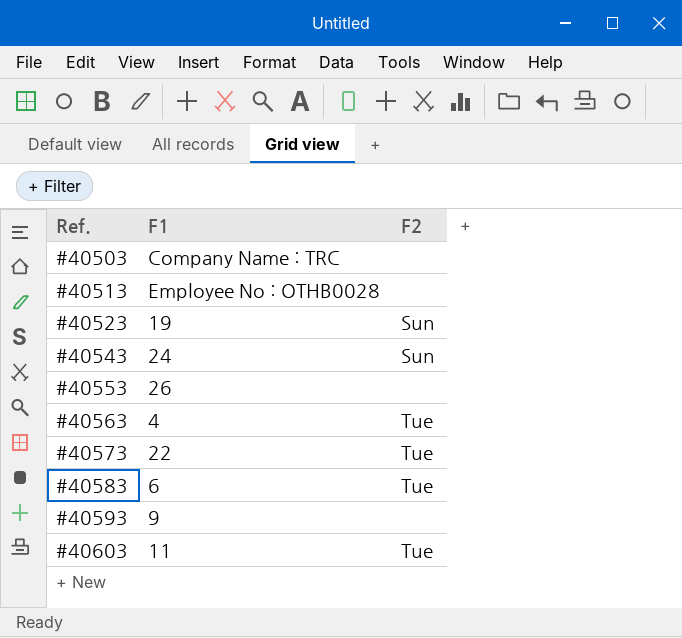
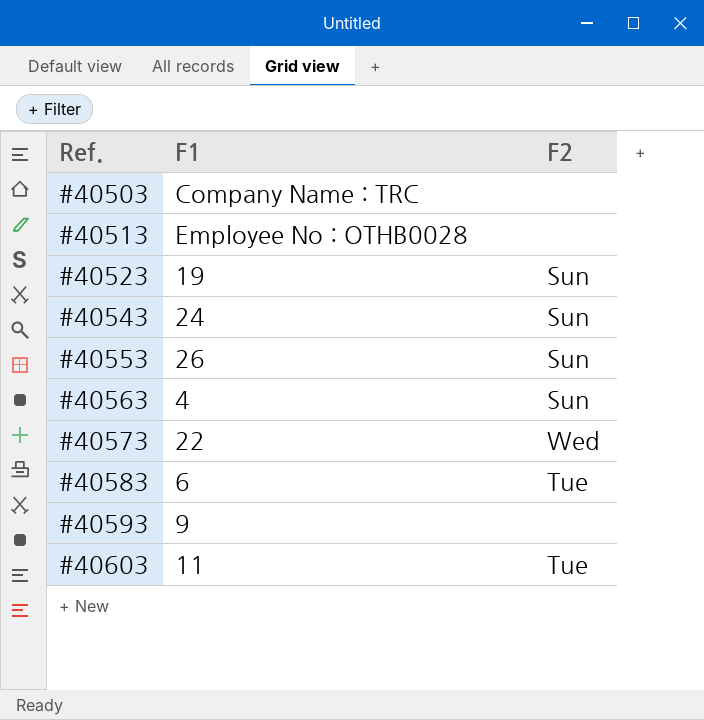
#40553 | F2: none -> Sun
#40563 | F2: Tue -> Sun
#40573 | F2: Tue -> Wed

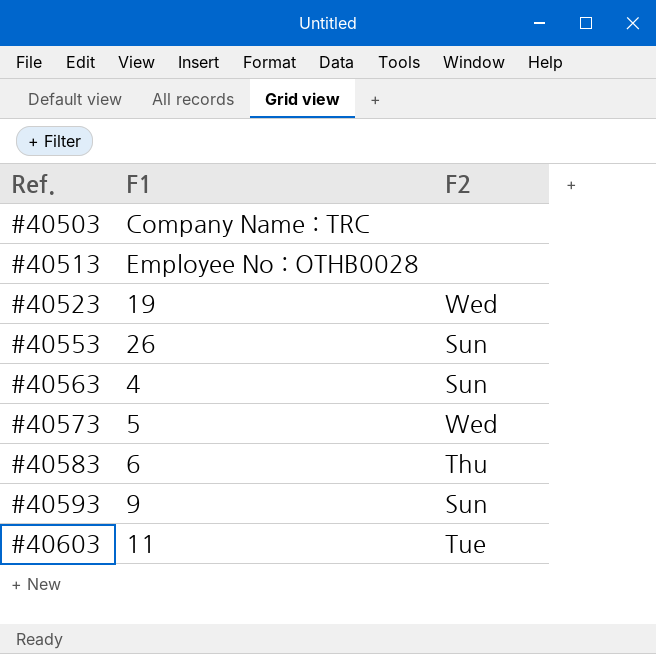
row #40543: 24 | Sun -> none
#40523 | F2: Sun -> Wed
#40573 | F1: 22 -> 5
#40583 | F2: Tue -> Thu
#40593 | F2: none -> Sun

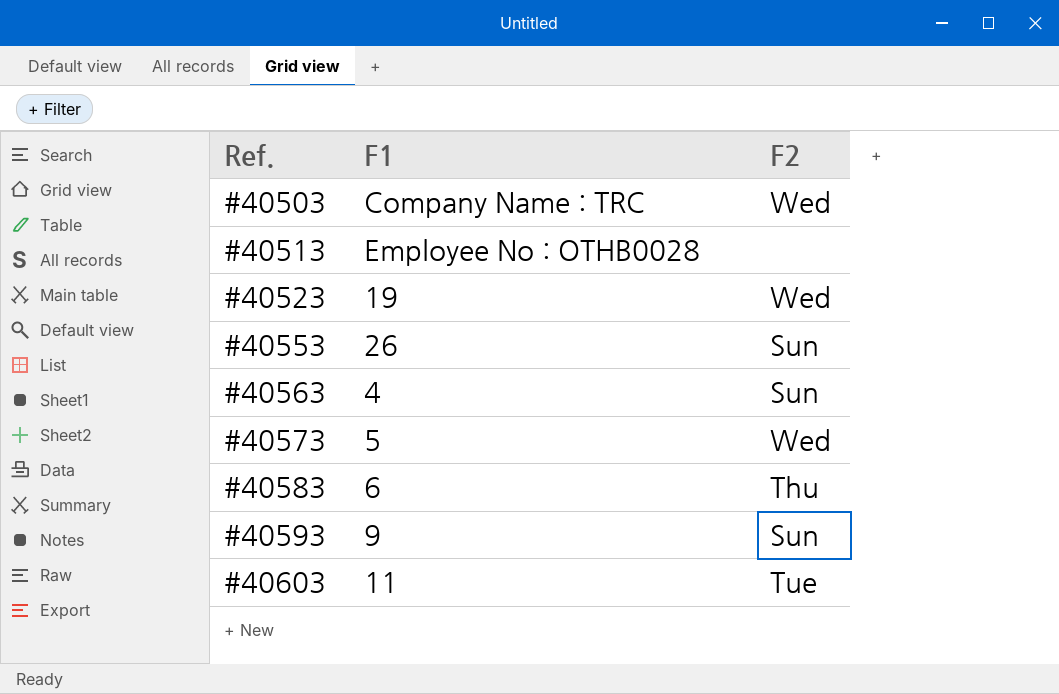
#40503 | F2: none -> Wed

